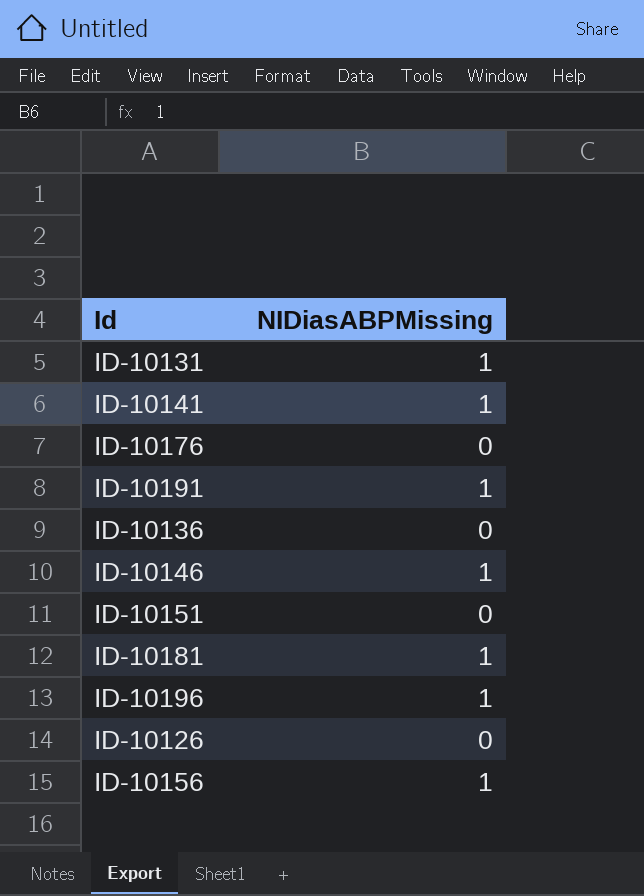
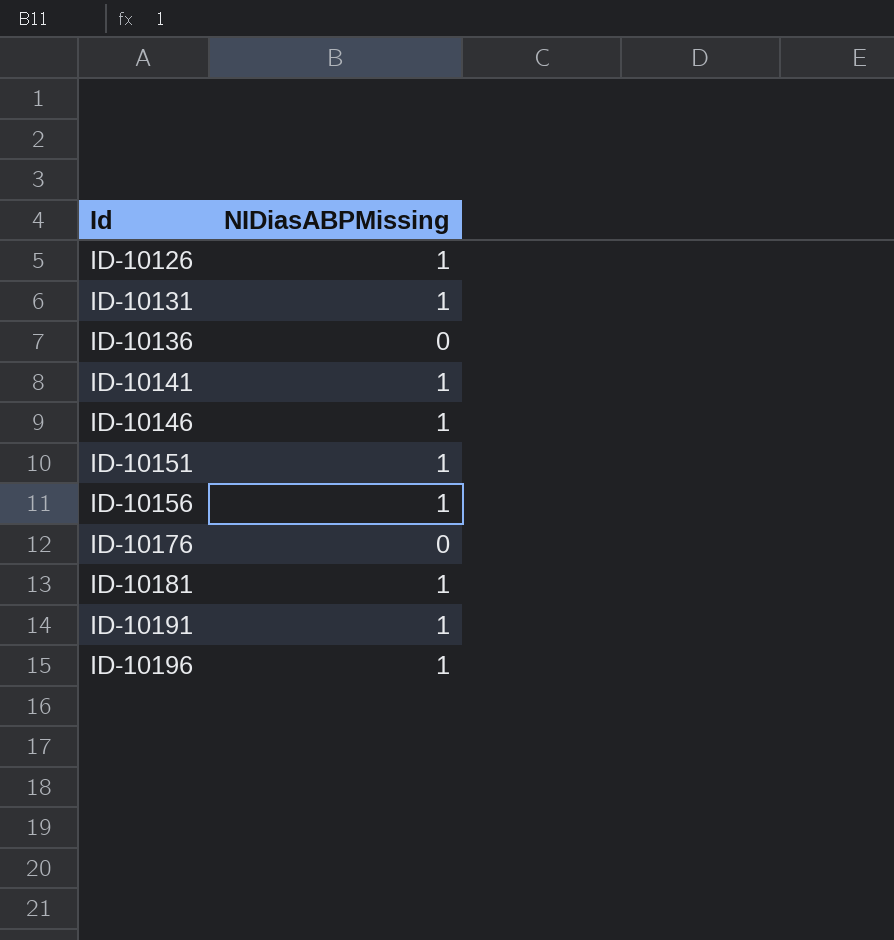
row order: none -> Id ascending
ID-10126 | NIDiasABPMissing: 0 -> 1
ID-10151 | NIDiasABPMissing: 0 -> 1

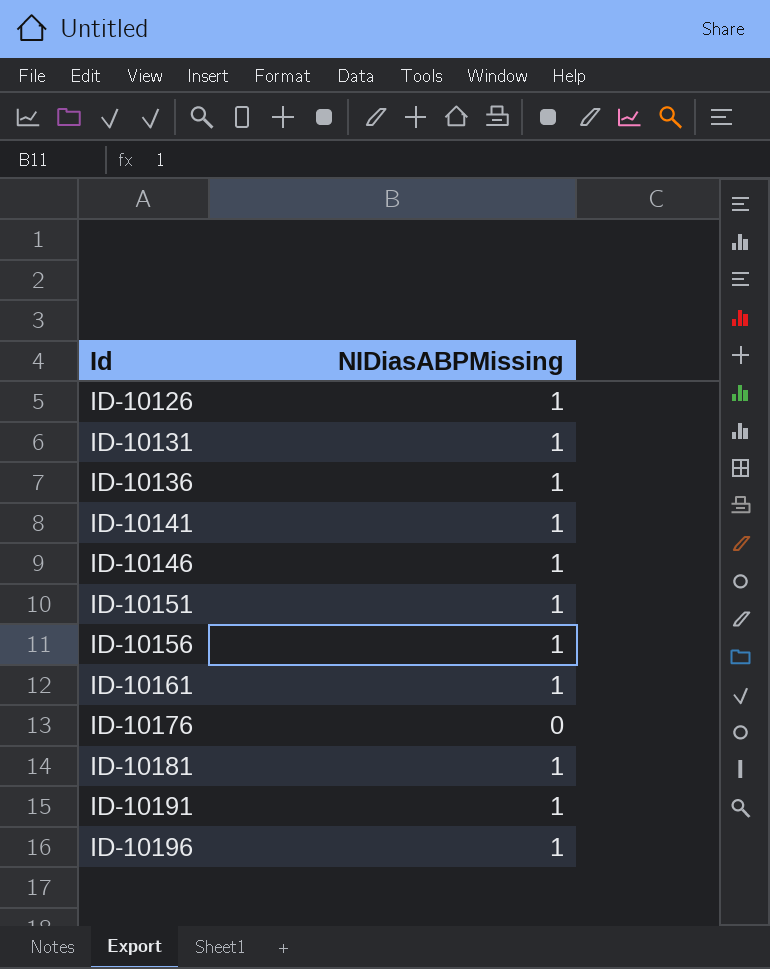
ID-10136 | NIDiasABPMissing: 0 -> 1
row ID-10161: none -> 1

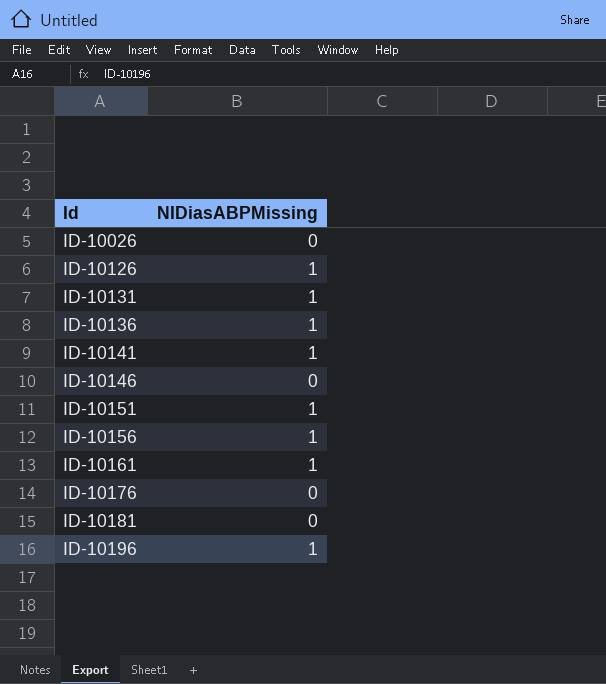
row ID-10191: 1 -> none
row ID-10026: none -> 0
ID-10146 | NIDiasABPMissing: 1 -> 0
ID-10181 | NIDiasABPMissing: 1 -> 0

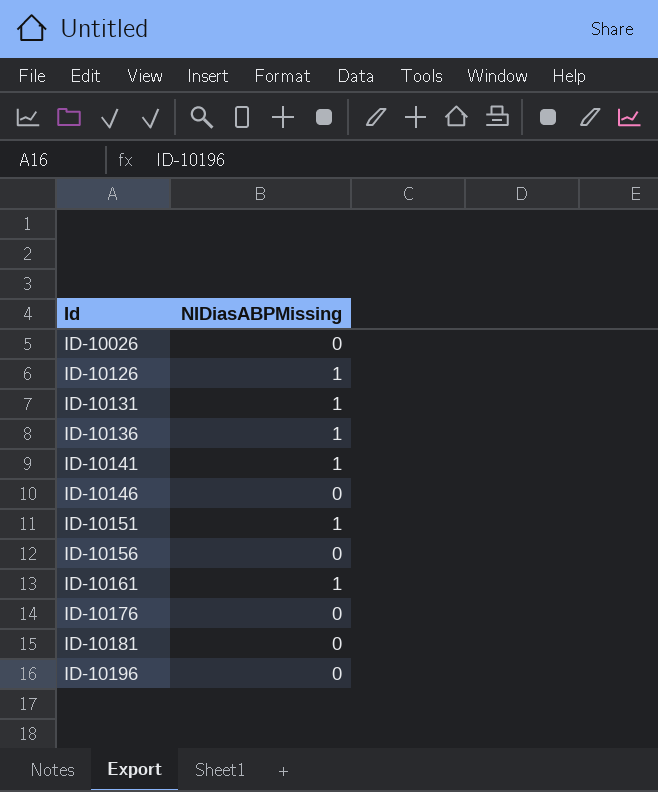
ID-10156 | NIDiasABPMissing: 1 -> 0
ID-10196 | NIDiasABPMissing: 1 -> 0

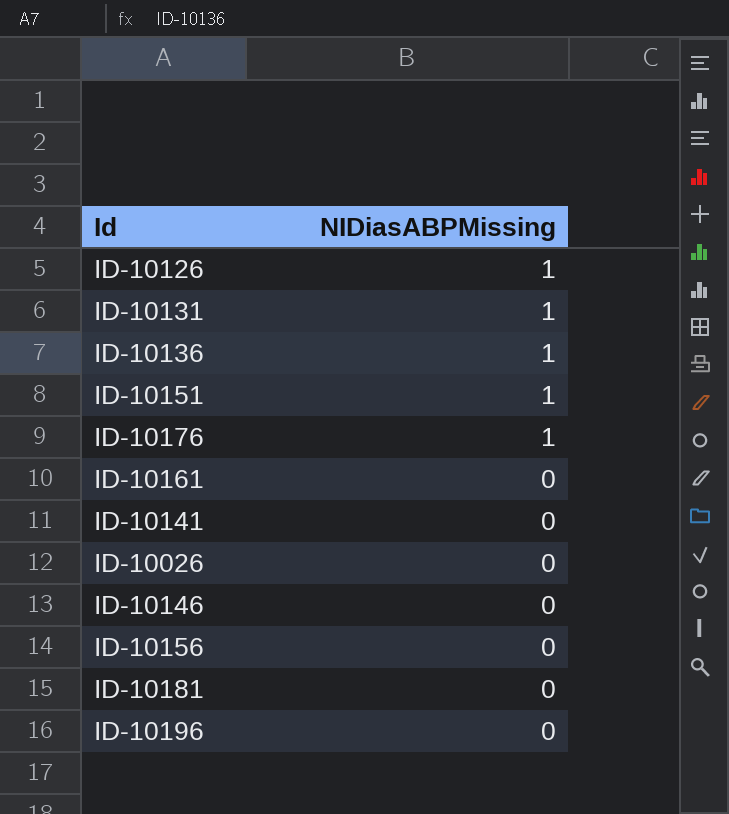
row order: Id ascending -> NIDiasABPMissing descending
ID-10176 | NIDiasABPMissing: 0 -> 1
ID-10161 | NIDiasABPMissing: 1 -> 0
ID-10141 | NIDiasABPMissing: 1 -> 0

